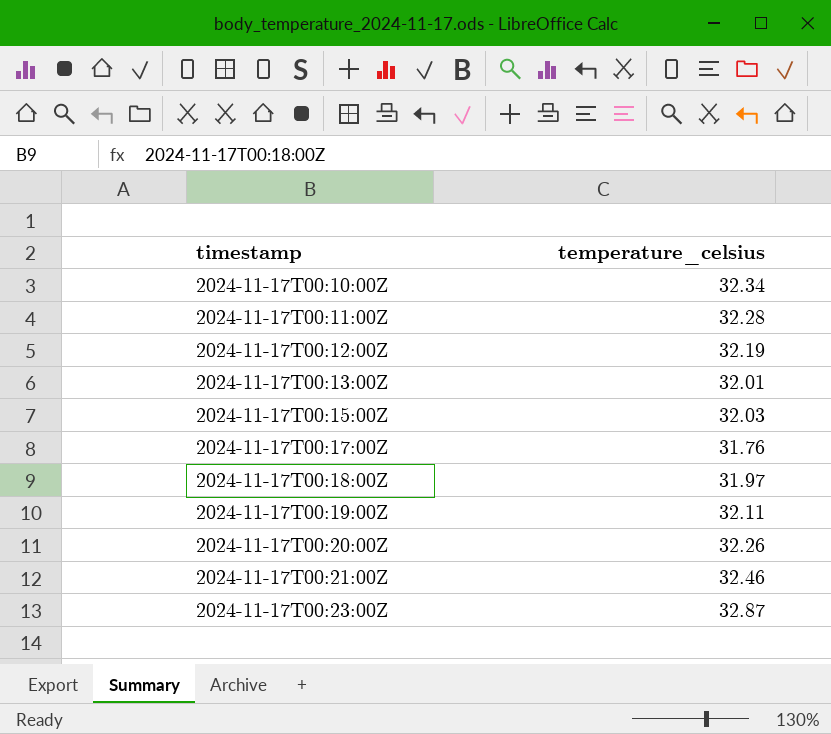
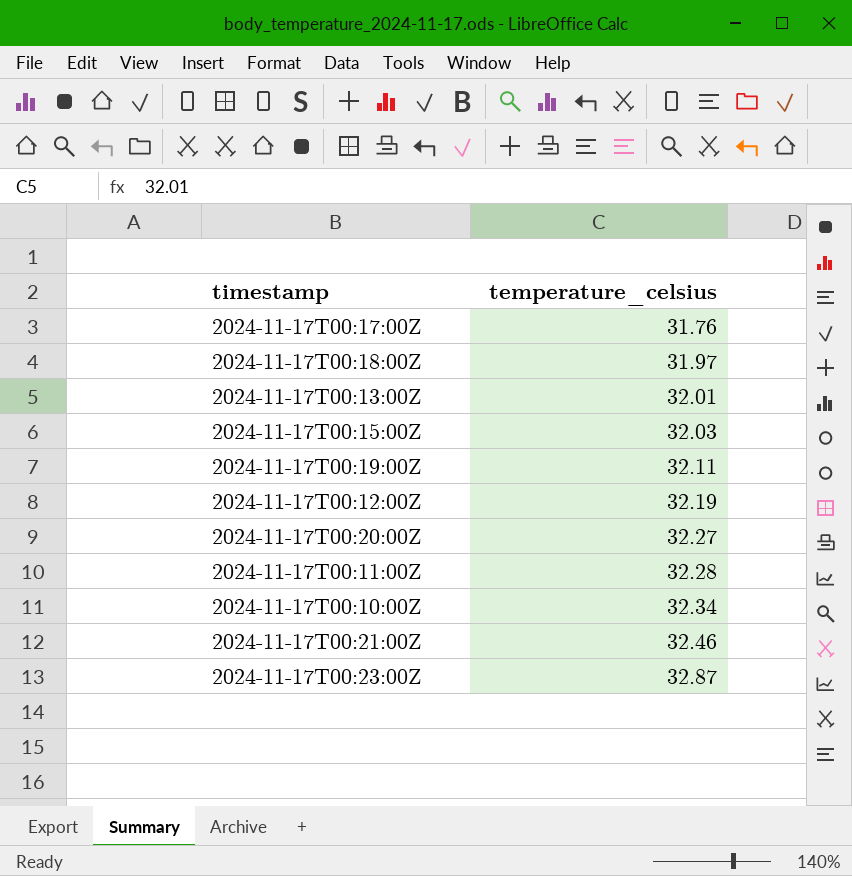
row order: timestamp ascending -> temperature_celsius ascending
2024-11-17T00:20:00Z | temperature_celsius: 32.26 -> 32.27

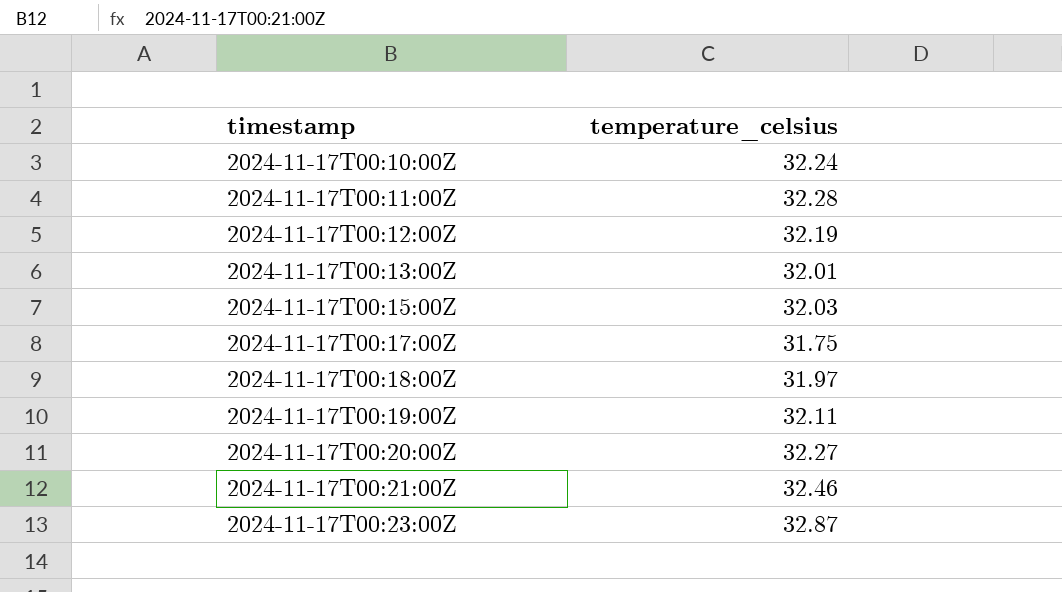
row order: temperature_celsius ascending -> timestamp ascending
2024-11-17T00:10:00Z | temperature_celsius: 32.34 -> 32.24
2024-11-17T00:17:00Z | temperature_celsius: 31.76 -> 31.75

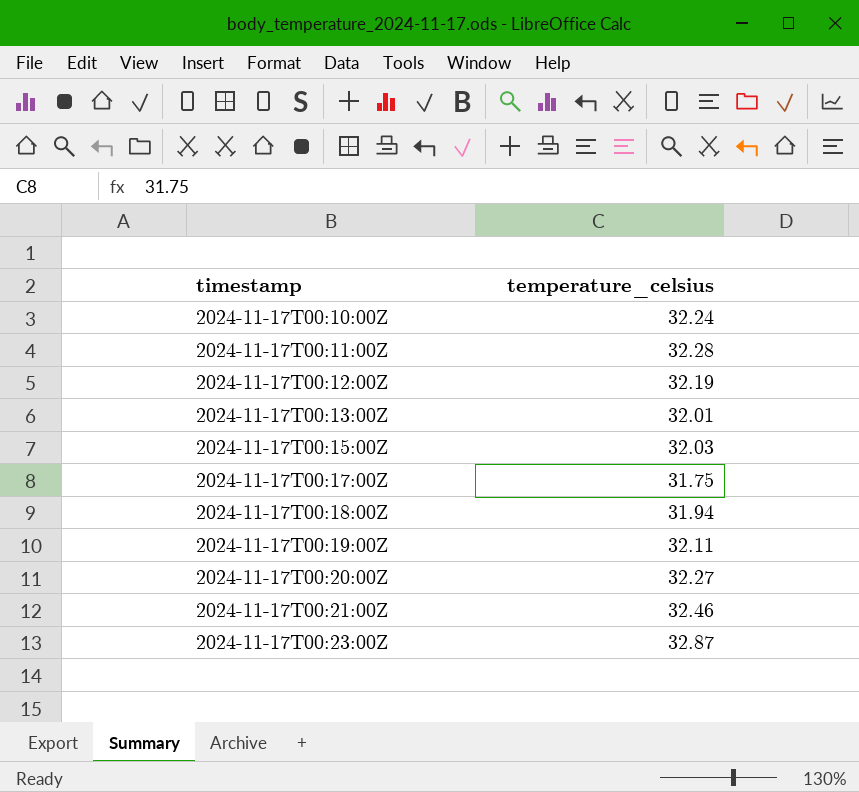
2024-11-17T00:18:00Z | temperature_celsius: 31.97 -> 31.94

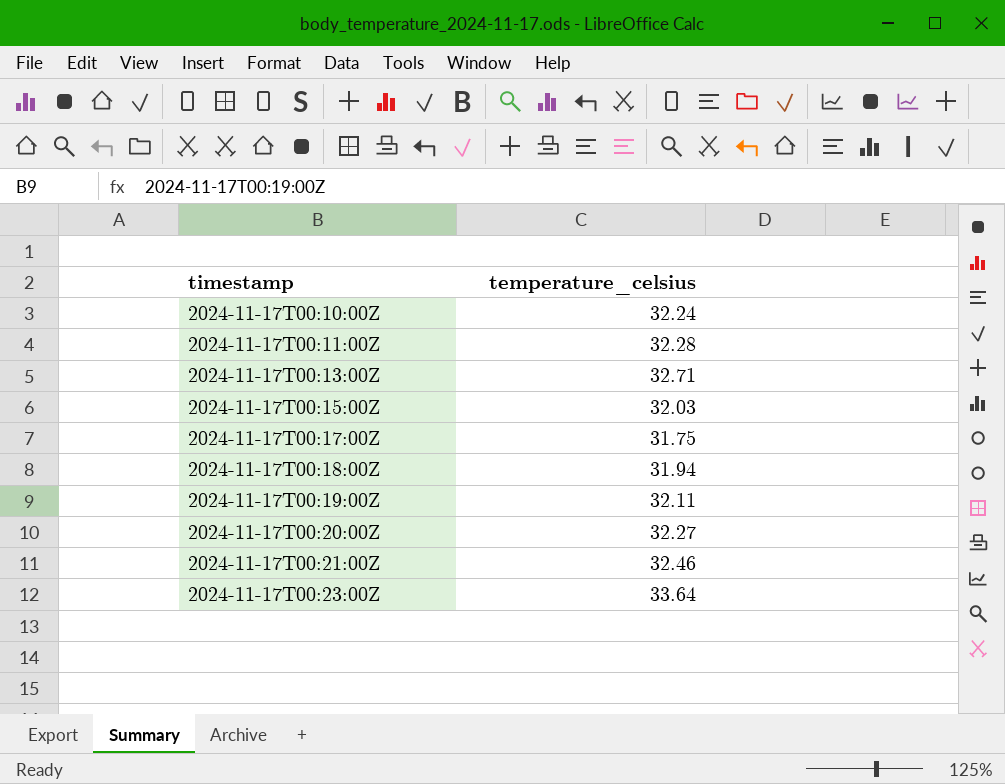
row 2024-11-17T00:12:00Z: 32.19 -> none
2024-11-17T00:13:00Z | temperature_celsius: 32.01 -> 32.71
2024-11-17T00:23:00Z | temperature_celsius: 32.87 -> 33.64

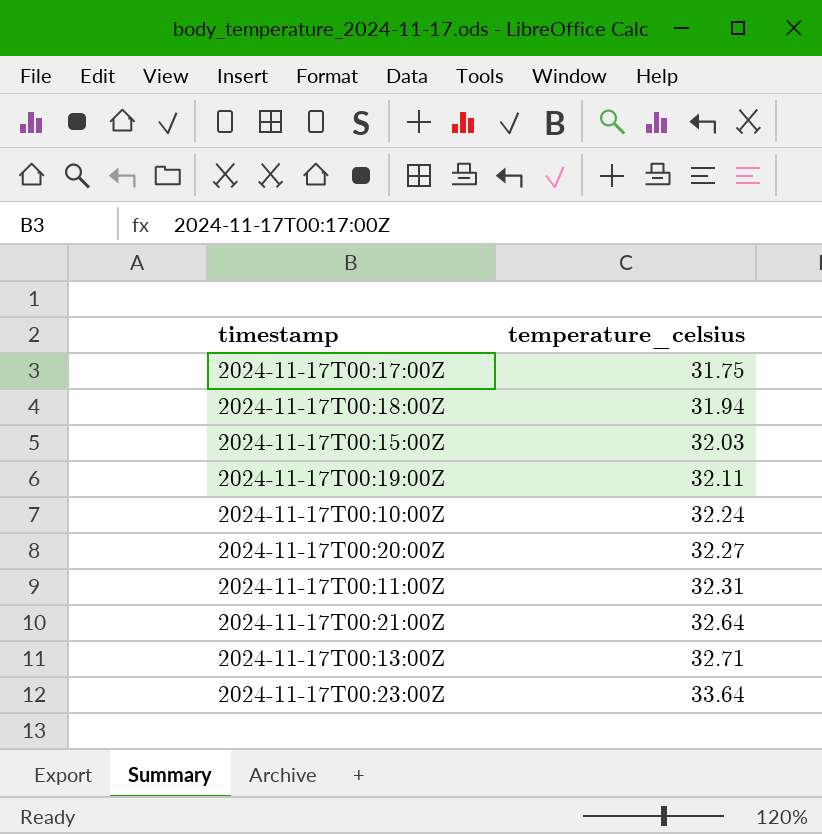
row order: timestamp ascending -> temperature_celsius ascending
2024-11-17T00:11:00Z | temperature_celsius: 32.28 -> 32.31
2024-11-17T00:21:00Z | temperature_celsius: 32.46 -> 32.64

